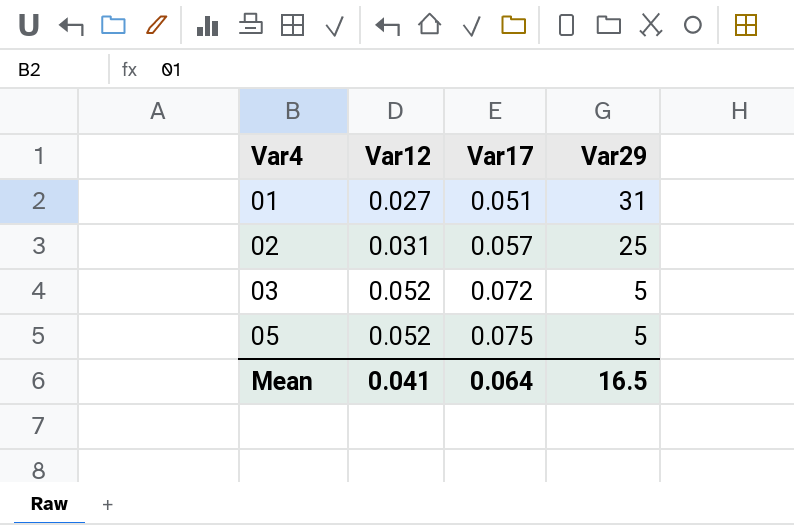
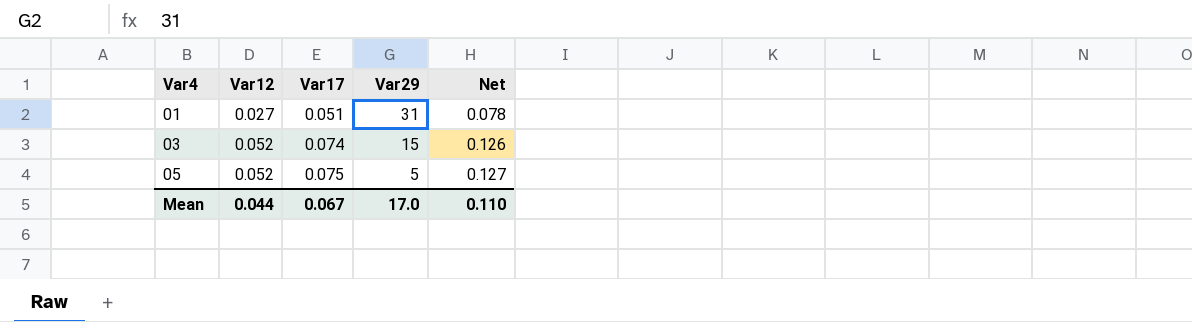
column Net | formula: none -> [Var12] + [Var17]
row 02: 0.031 | 0.057 | 25 -> none
03 | Var17: 0.072 -> 0.074
03 | Var29: 5 -> 15
Mean | Var12: 0.041 -> 0.044
Mean | Var17: 0.064 -> 0.067
Mean | Var29: 16.5 -> 17.0

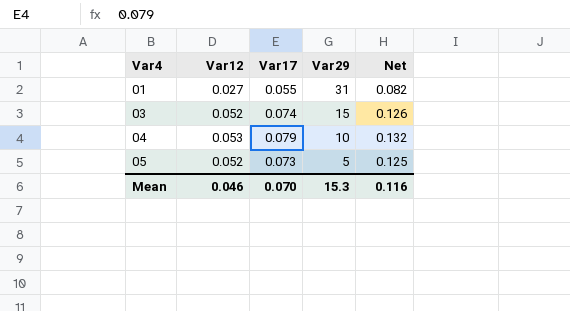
01 | Var17: 0.051 -> 0.055
01 | Net: 0.078 -> 0.082
row 04: none -> 0.053 | 0.079 | 10 | 0.132
05 | Var17: 0.075 -> 0.073
05 | Net: 0.127 -> 0.125
Mean | Var12: 0.044 -> 0.046
Mean | Var17: 0.067 -> 0.070
Mean | Var29: 17.0 -> 15.3
Mean | Net: 0.110 -> 0.116

